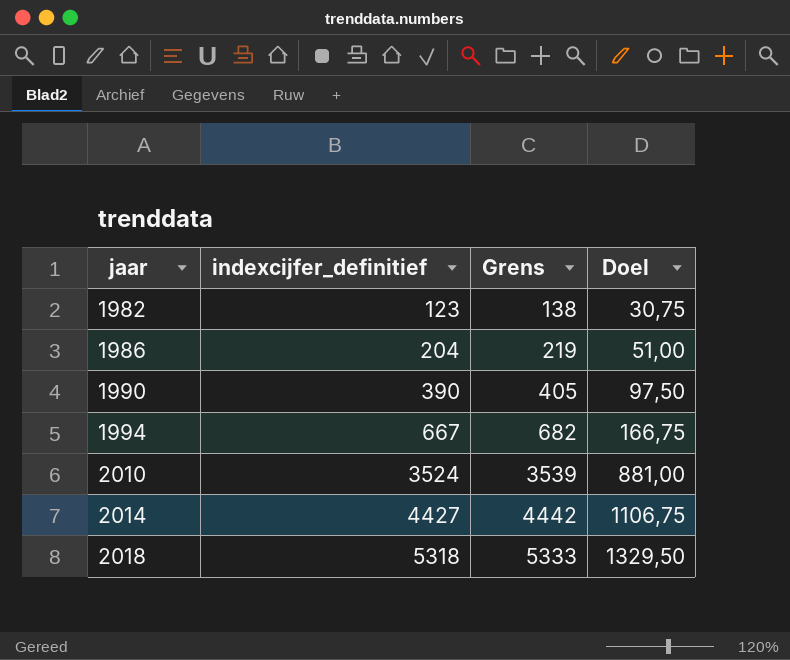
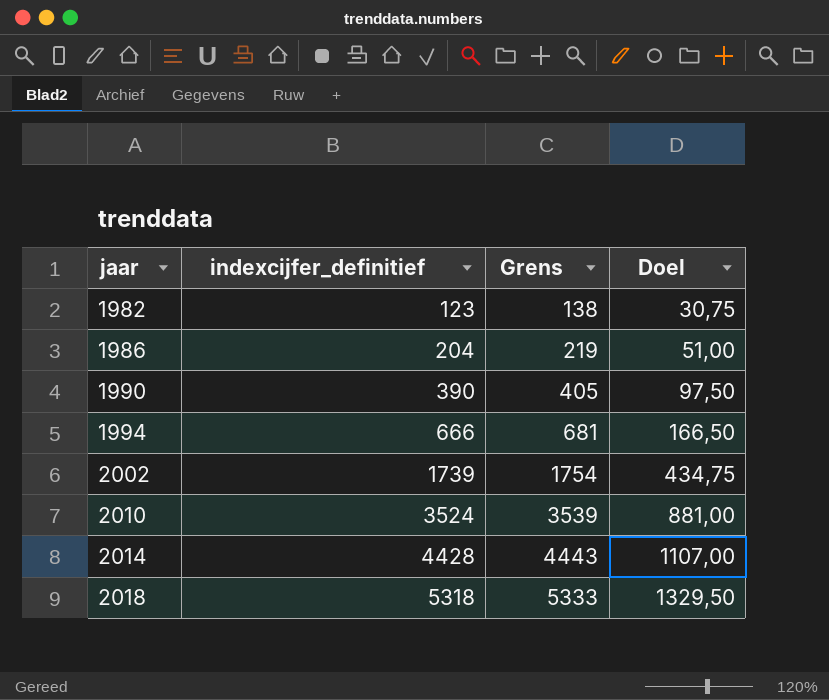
1994 | indexcijfer_definitief: 667 -> 666
1994 | Grens: 682 -> 681
1994 | Doel: 166,75 -> 166,50
row 2002: none -> 1739 | 1754 | 434,75
2014 | indexcijfer_definitief: 4427 -> 4428
2014 | Grens: 4442 -> 4443
2014 | Doel: 1106,75 -> 1107,00

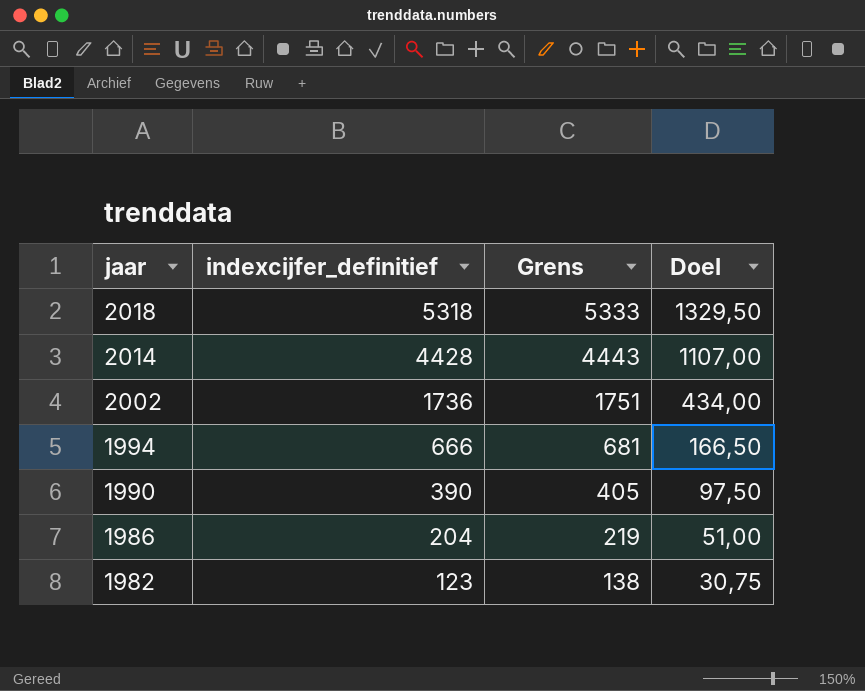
row order: jaar ascending -> jaar descending
row 2010: 3524 | 3539 | 881,00 -> none
2002 | indexcijfer_definitief: 1739 -> 1736
2002 | Grens: 1754 -> 1751
2002 | Doel: 434,75 -> 434,00

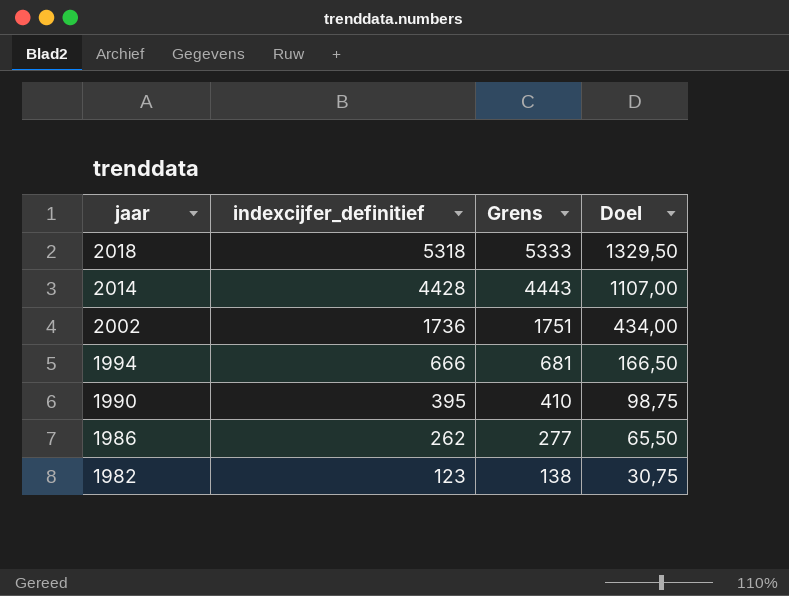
1990 | indexcijfer_definitief: 390 -> 395
1990 | Grens: 405 -> 410
1990 | Doel: 97,50 -> 98,75
1986 | indexcijfer_definitief: 204 -> 262
1986 | Grens: 219 -> 277
1986 | Doel: 51,00 -> 65,50

